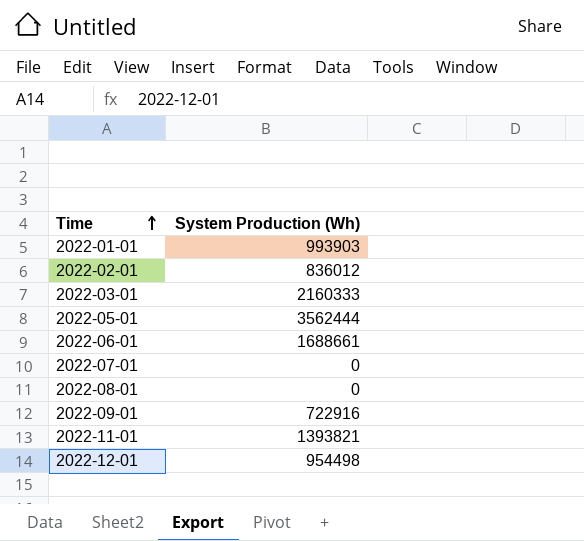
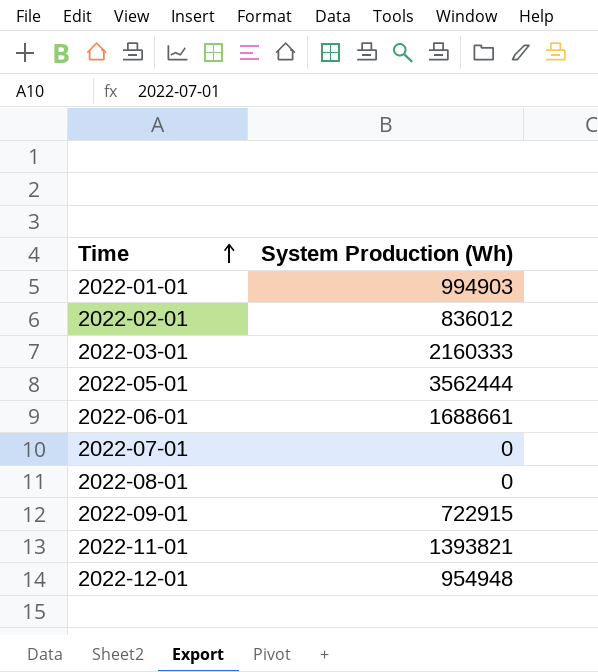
2022-01-01 | System Production (Wh): 993903 -> 994903
2022-09-01 | System Production (Wh): 722916 -> 722915
2022-12-01 | System Production (Wh): 954498 -> 954948

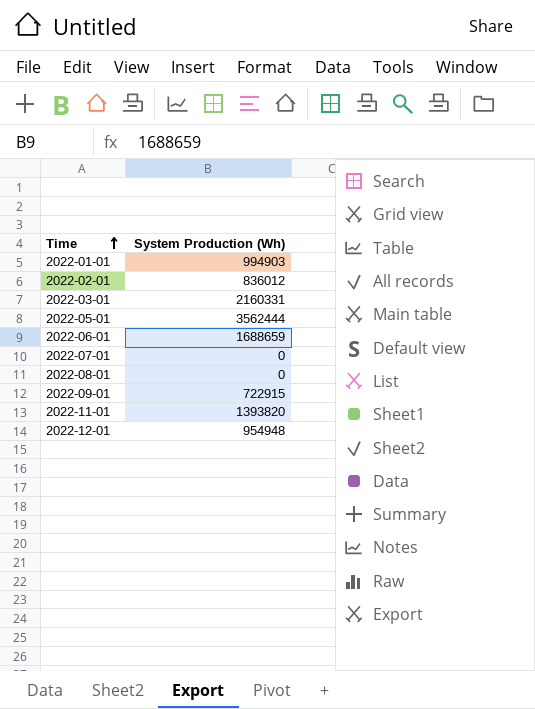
2022-03-01 | System Production (Wh): 2160333 -> 2160331
2022-06-01 | System Production (Wh): 1688661 -> 1688659
2022-11-01 | System Production (Wh): 1393821 -> 1393820

